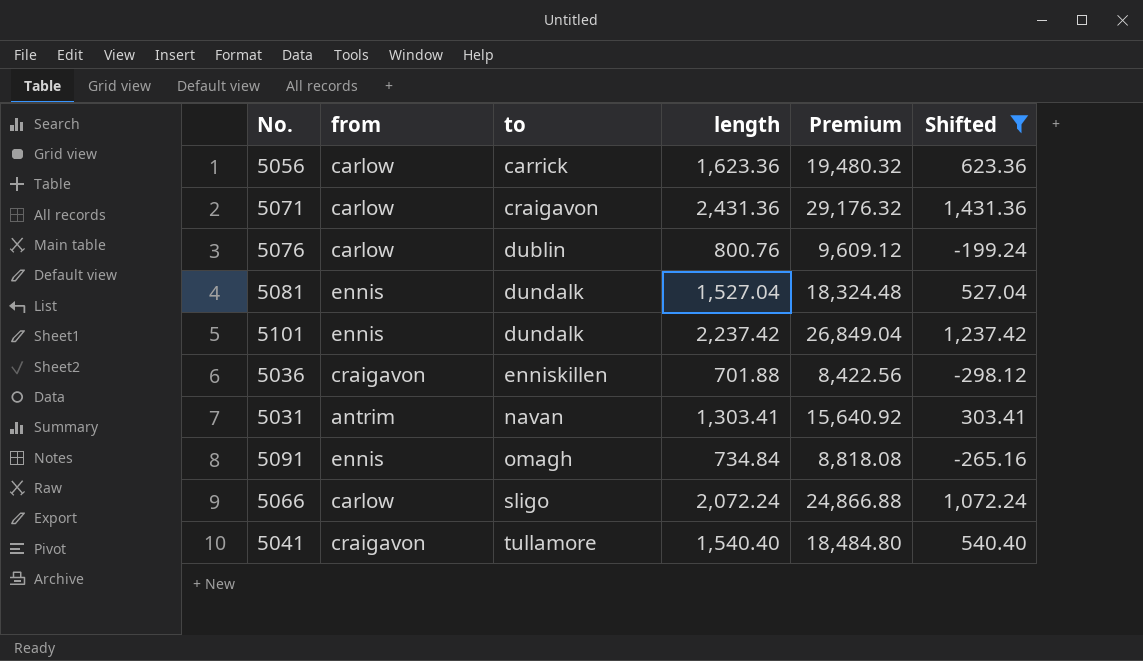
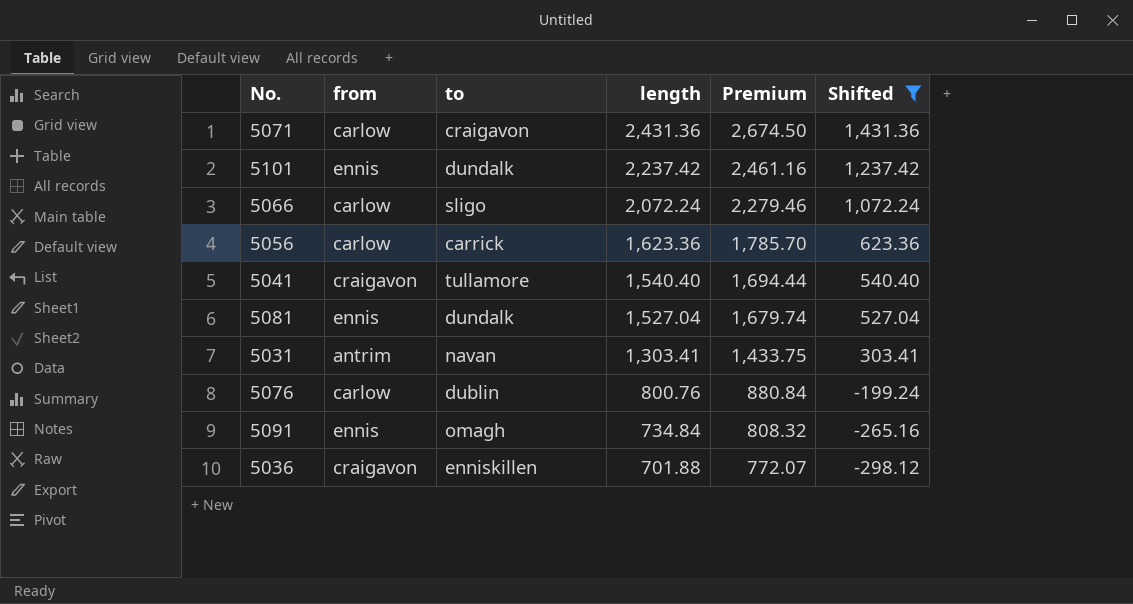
row order: to ascending -> length descending
column Premium | formula: [length] * 12 -> [length] * 1.1

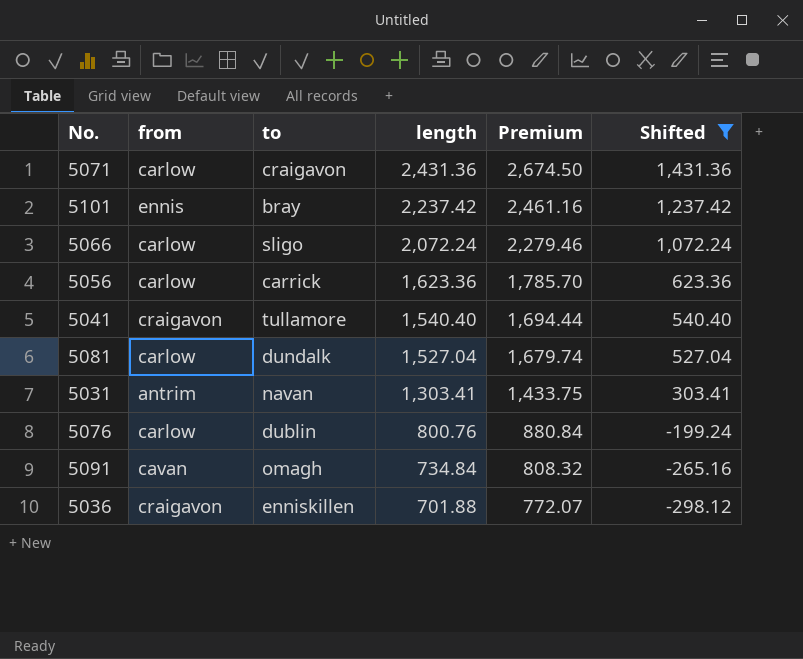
5101 | to: dundalk -> bray
5081 | from: ennis -> carlow
5091 | from: ennis -> cavan

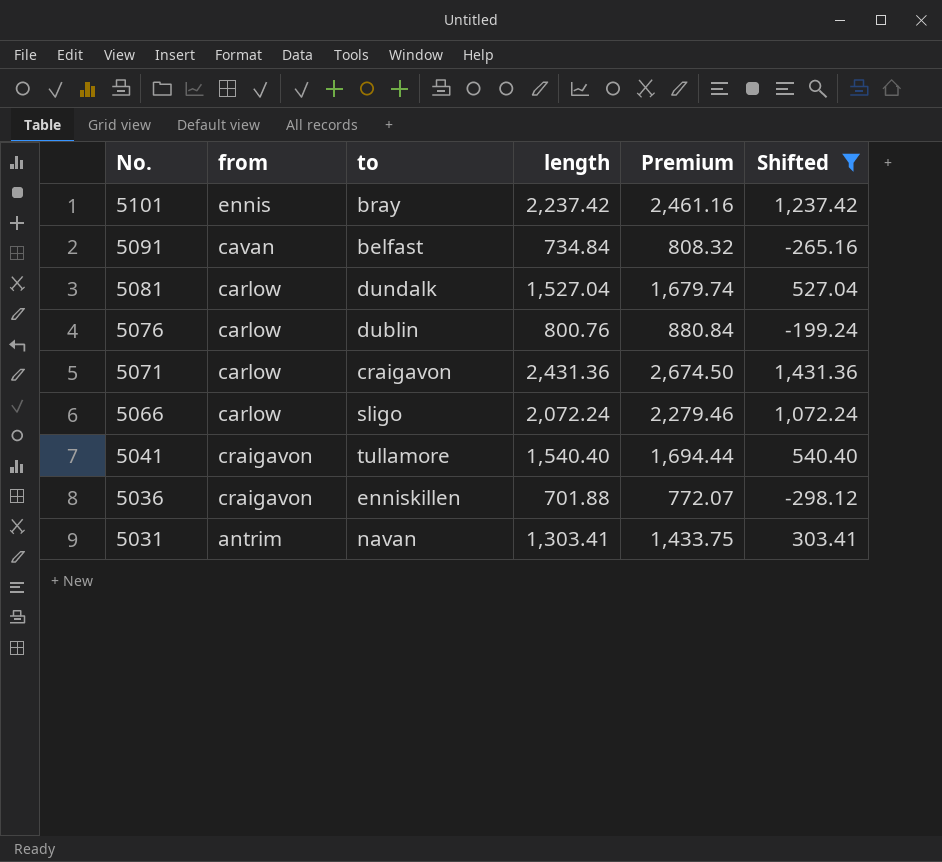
row order: length descending -> No. descending
row 5056: carlow | carrick | 1,623.36 | 1,785.70 | 623.36 -> none
5091 | to: omagh -> belfast

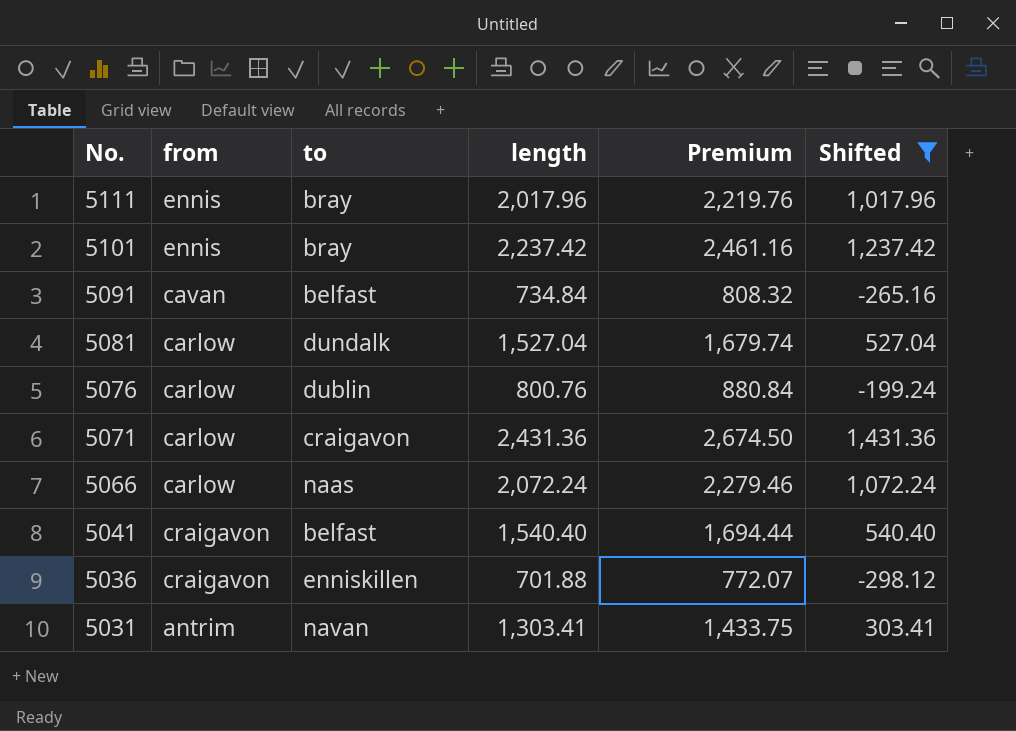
row 5111: none -> ennis | bray | 2,017.96 | 2,219.76 | 1,017.96
5066 | to: sligo -> naas
5041 | to: tullamore -> belfast

